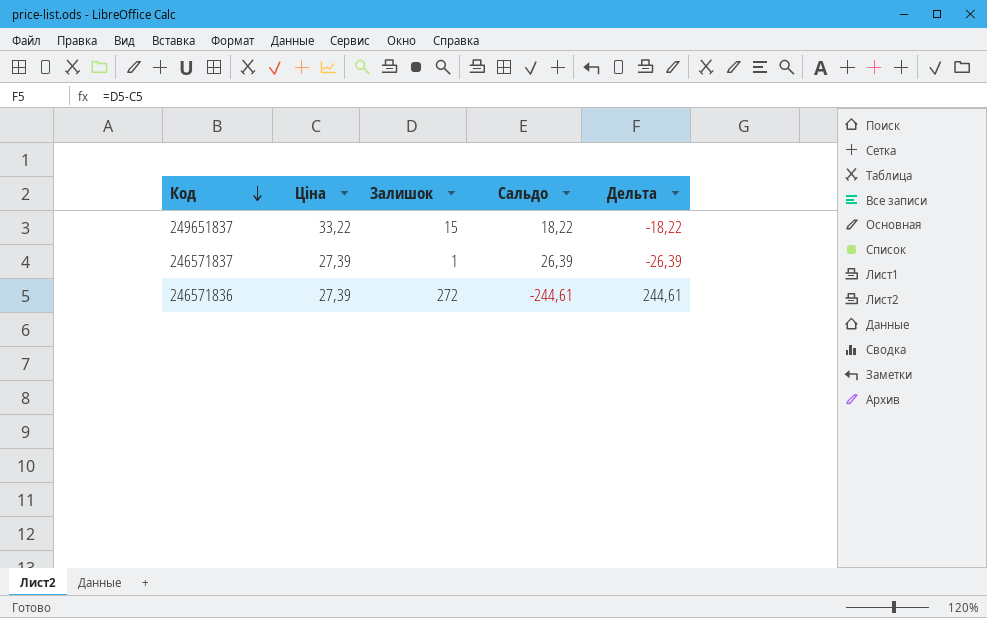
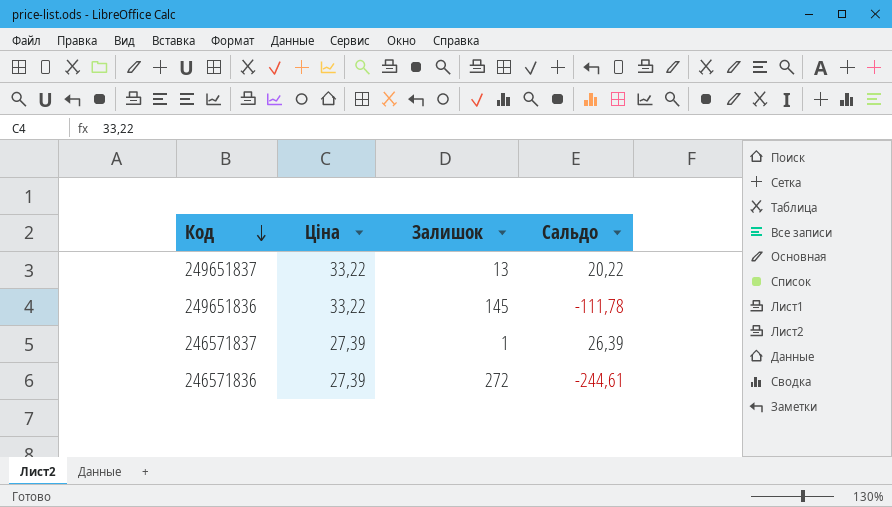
column Дельта | formula: [Залишок] - [Ціна] -> none
249651837 | Залишок: 15 -> 13
249651837 | Сальдо: 18,22 -> 20,22
row 249651836: none -> 33,22 | 145 | -111,78

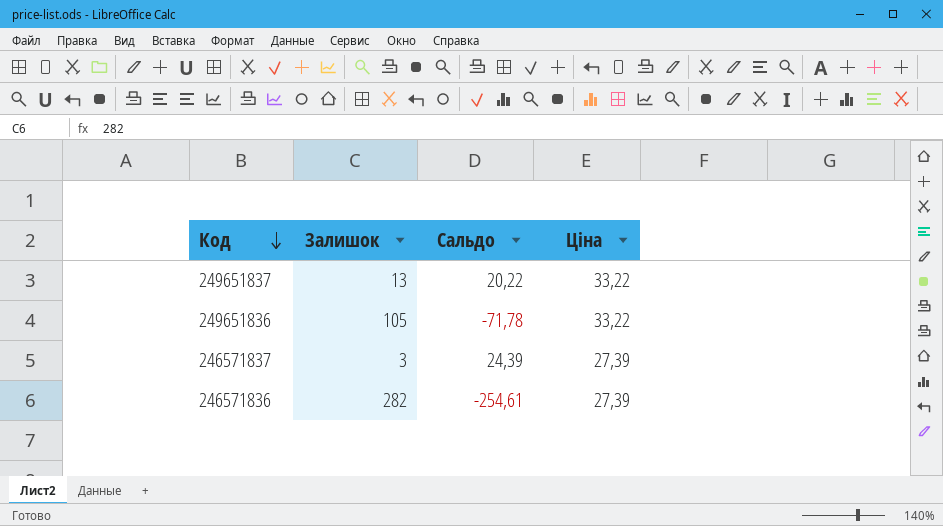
column Ціна | position: 2 -> 4
249651836 | Залишок: 145 -> 105
249651836 | Сальдо: -111,78 -> -71,78
246571837 | Залишок: 1 -> 3
246571837 | Сальдо: 26,39 -> 24,39
246571836 | Залишок: 272 -> 282
246571836 | Сальдо: -244,61 -> -254,61

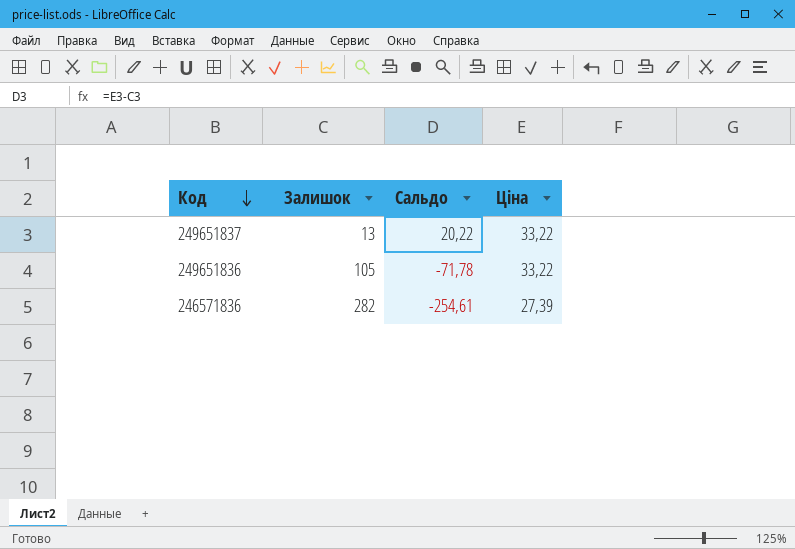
row 246571837: 3 | 24,39 | 27,39 -> none

